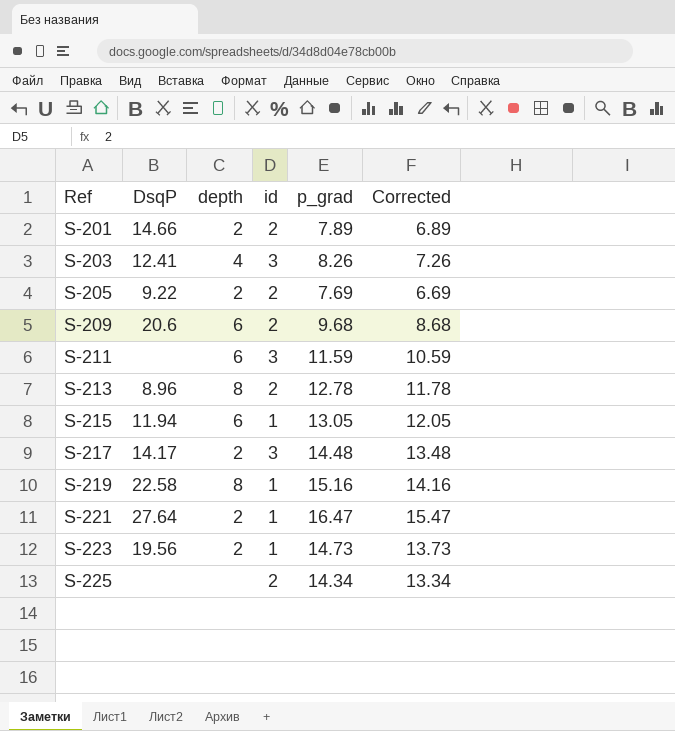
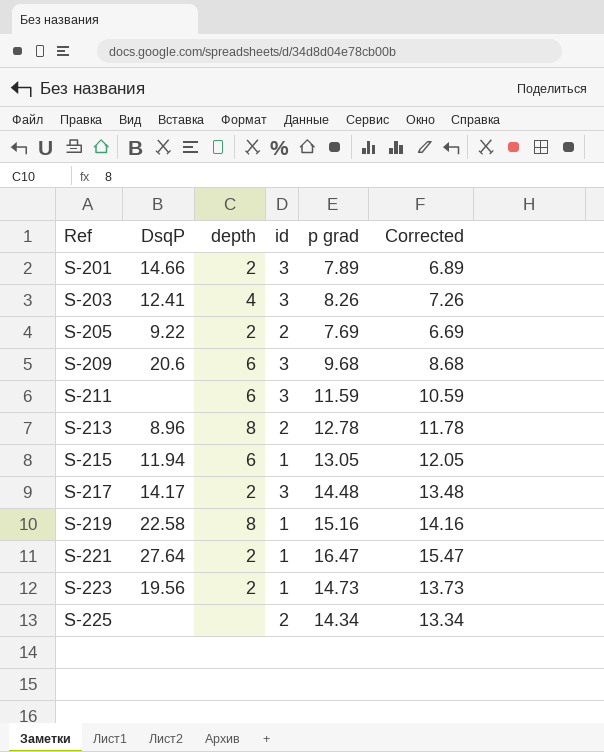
column name: p_grad -> p grad
S-201 | id: 2 -> 3
S-209 | id: 2 -> 3

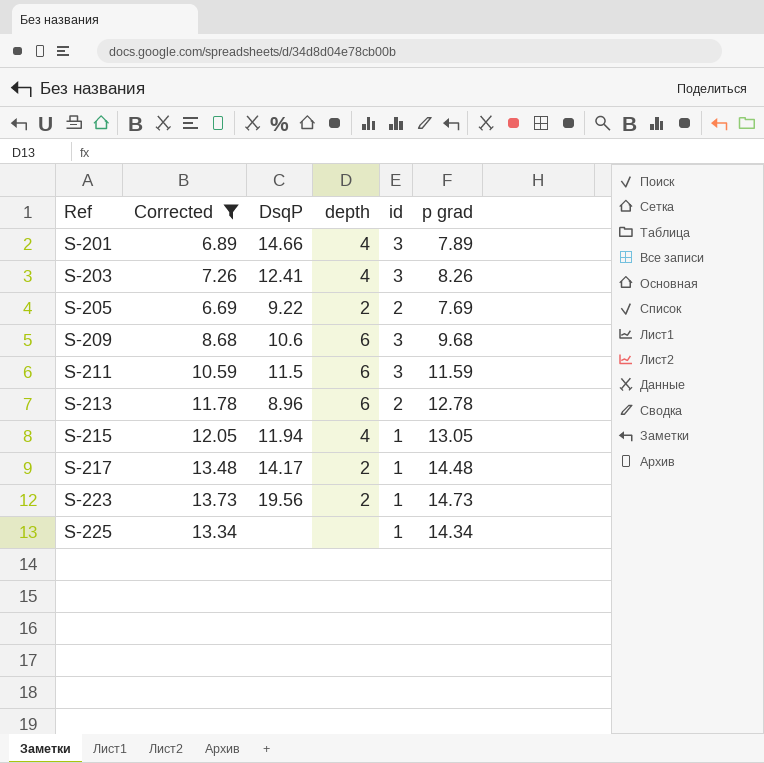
filter: none -> Corrected <= 13.73
column Corrected | position: 6 -> 2
S-201 | depth: 2 -> 4
S-209 | DsqP: 20.6 -> 10.6
S-211 | DsqP: none -> 11.5
S-213 | depth: 8 -> 6
S-215 | depth: 6 -> 4
S-217 | id: 3 -> 1
S-225 | id: 2 -> 1

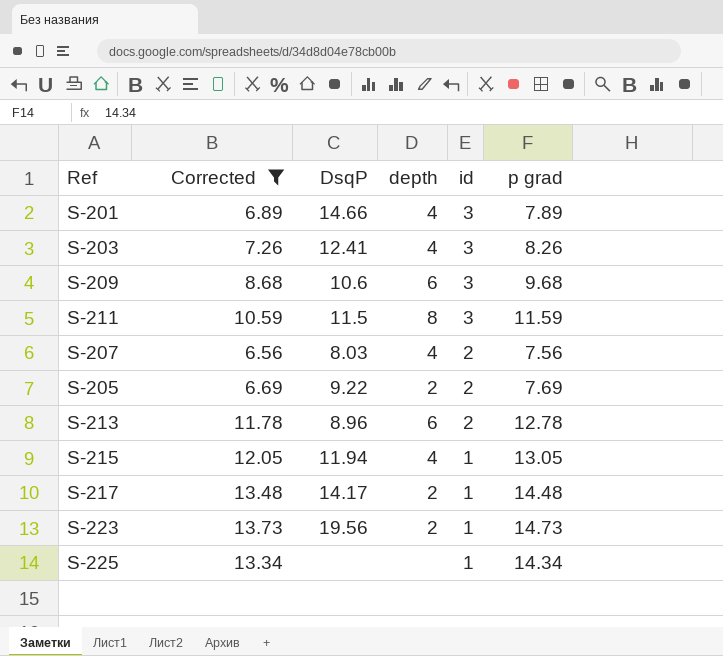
row order: Ref ascending -> id descending
S-211 | depth: 6 -> 8
row S-207: none -> 6.56 | 8.03 | 4 | 2 | 7.56

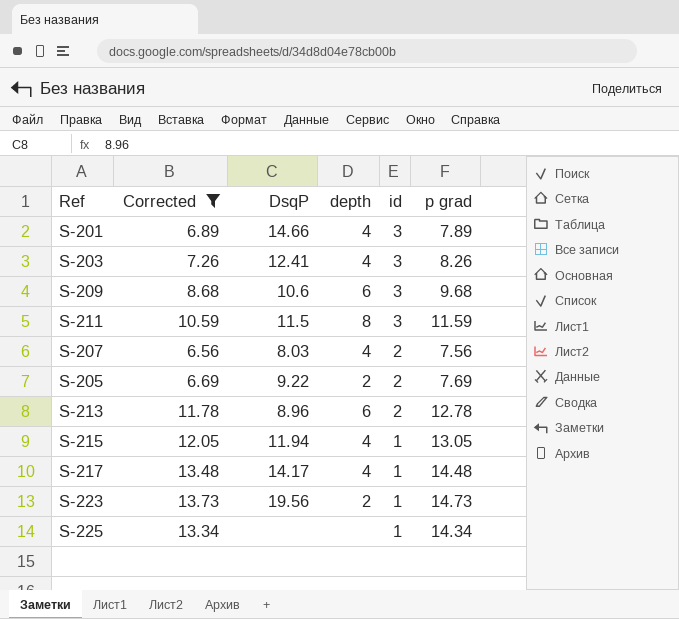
S-217 | depth: 2 -> 4

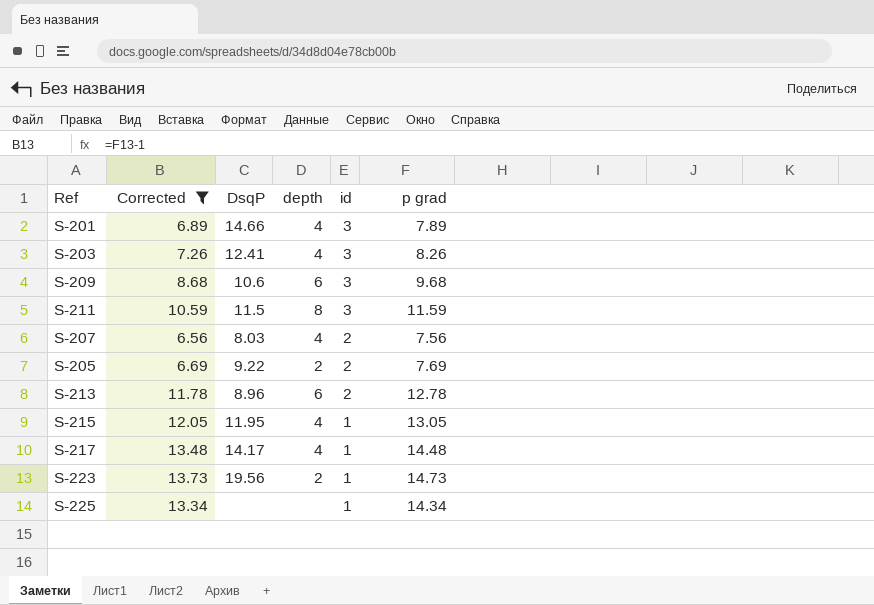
S-215 | DsqP: 11.94 -> 11.95

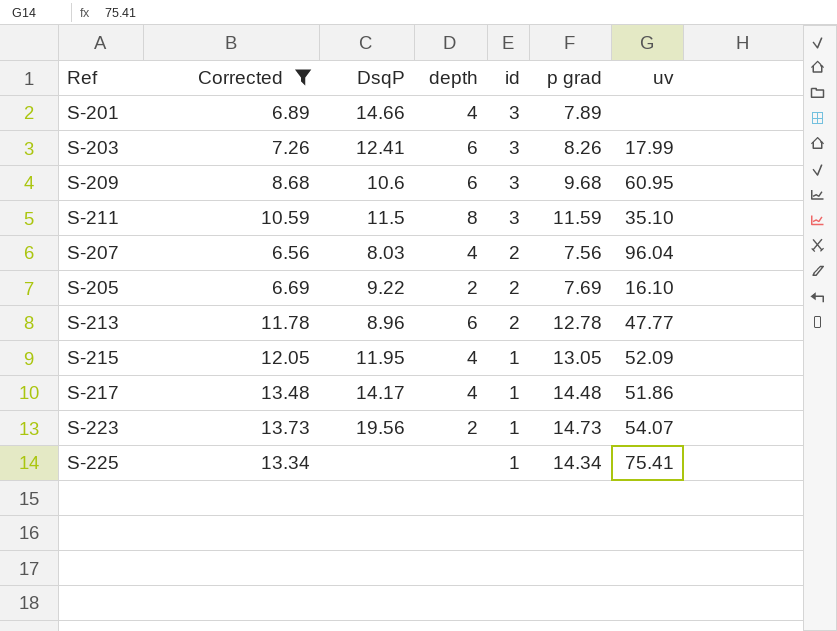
column uv | position: none -> 7
S-203 | depth: 4 -> 6

